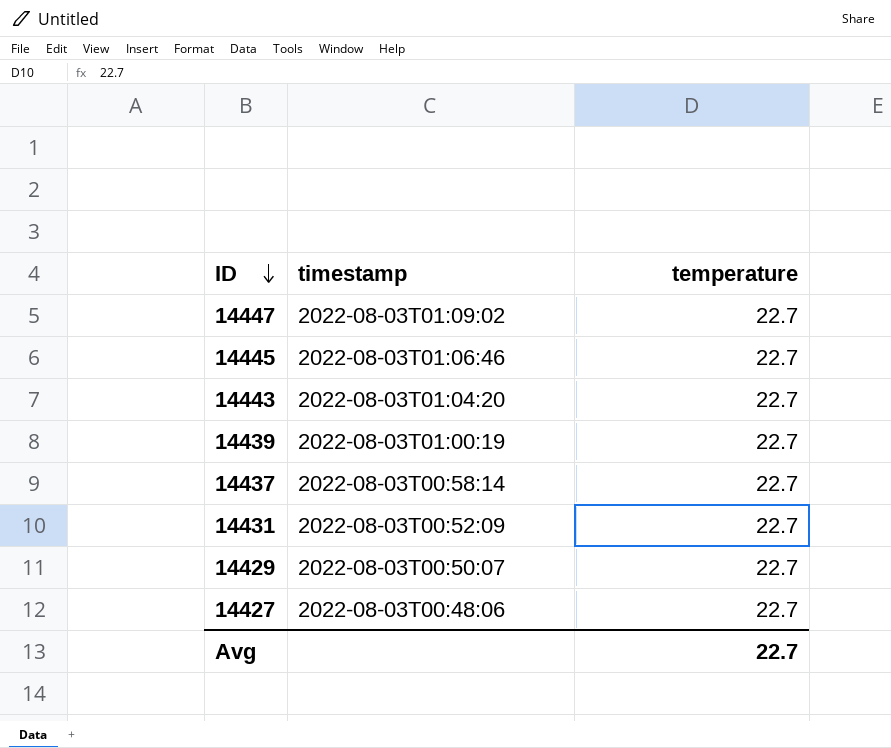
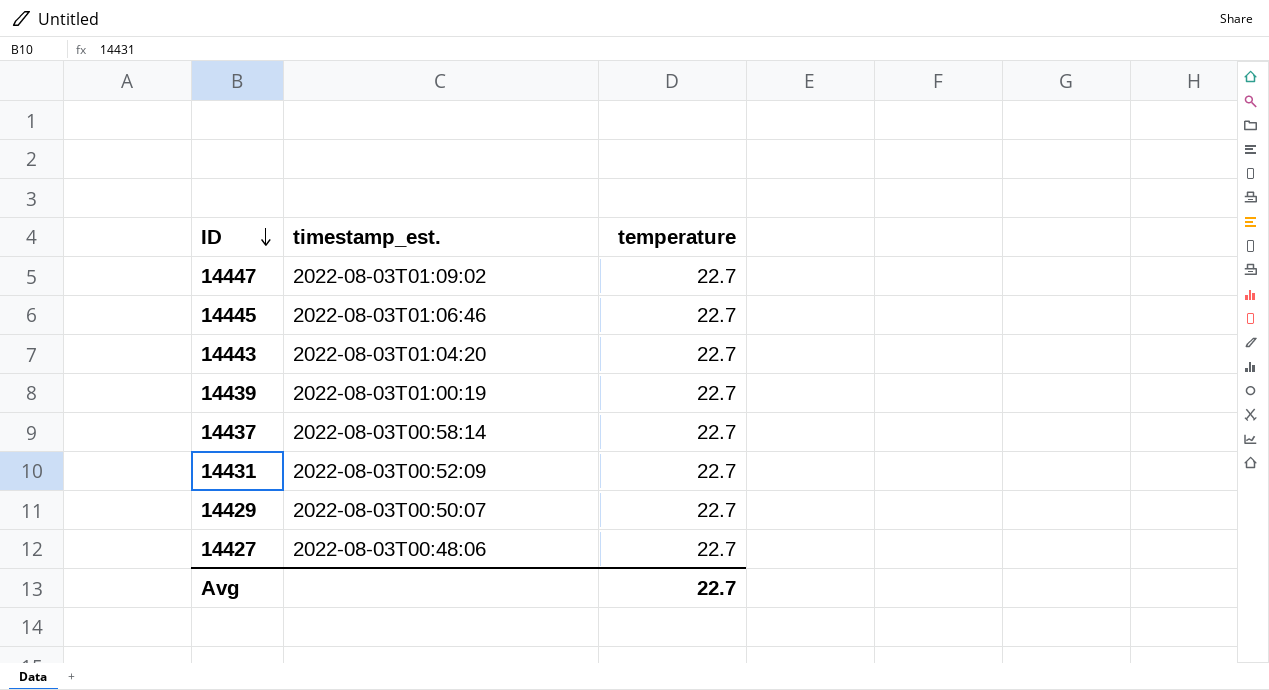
column name: timestamp -> timestamp_est.

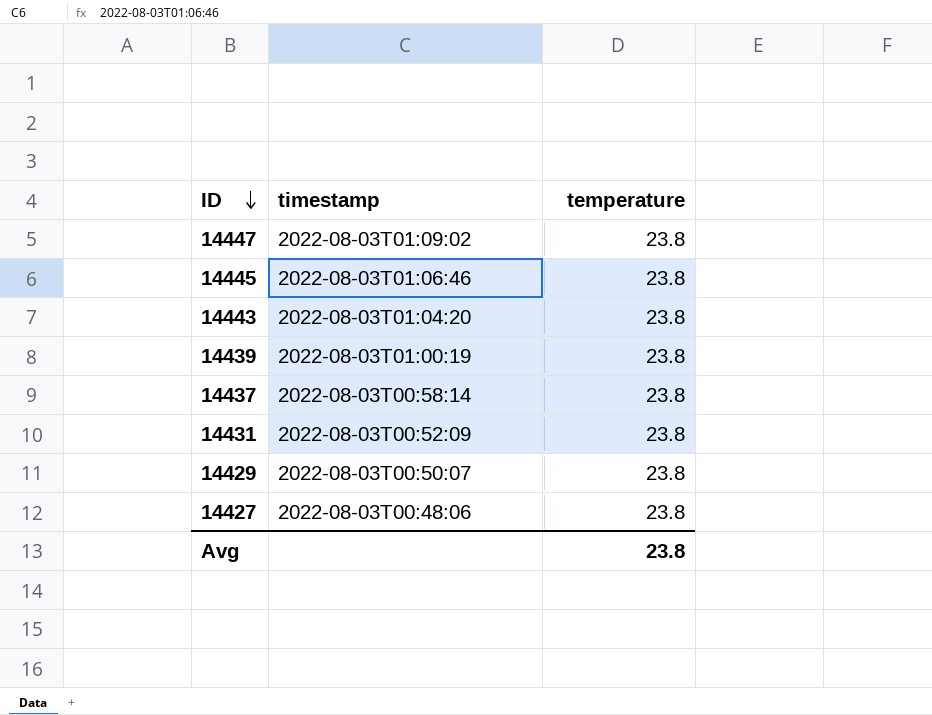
column name: timestamp_est. -> timestamp
14447 | temperature: 22.7 -> 23.8
14445 | temperature: 22.7 -> 23.8
14443 | temperature: 22.7 -> 23.8
14439 | temperature: 22.7 -> 23.8
14437 | temperature: 22.7 -> 23.8
14431 | temperature: 22.7 -> 23.8
14429 | temperature: 22.7 -> 23.8
14427 | temperature: 22.7 -> 23.8
Avg | temperature: 22.7 -> 23.8

